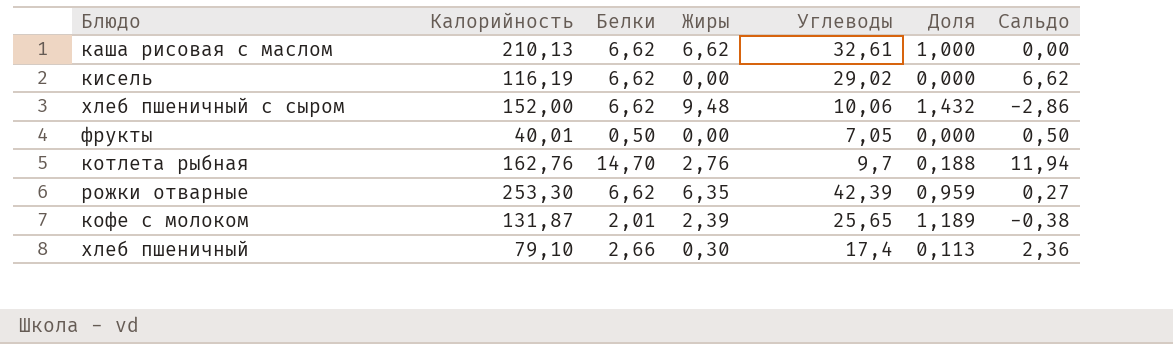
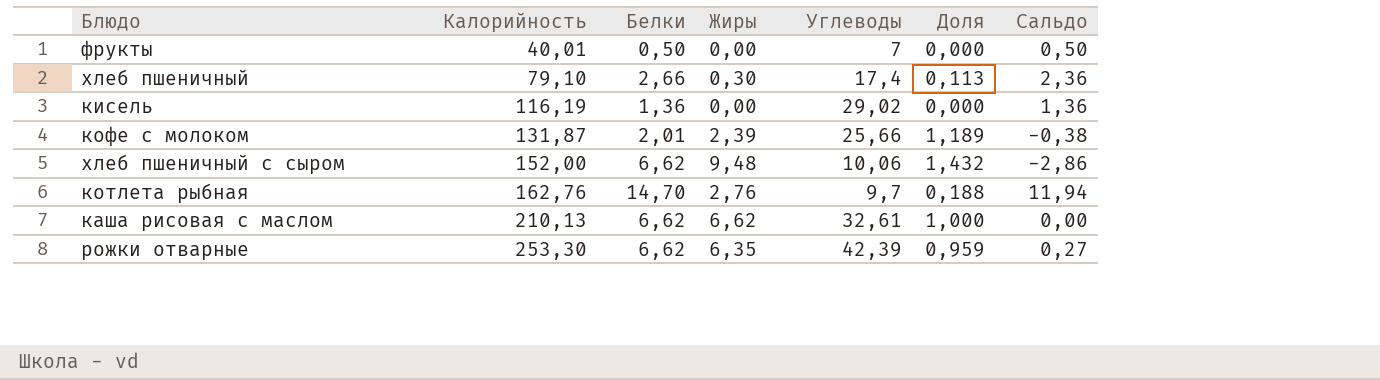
row order: none -> Калорийность ascending
фрукты | Углеводы: 7,05 -> 7
кисель | Белки: 6,62 -> 1,36
кисель | Сальдо: 6,62 -> 1,36
кофе с молоком | Углеводы: 25,65 -> 25,66

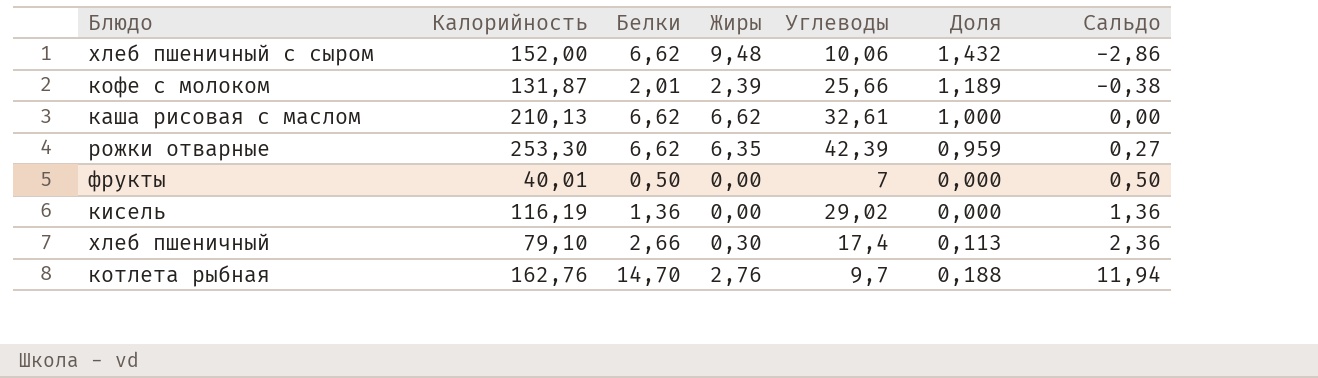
row order: Калорийность ascending -> Сальдо ascending

